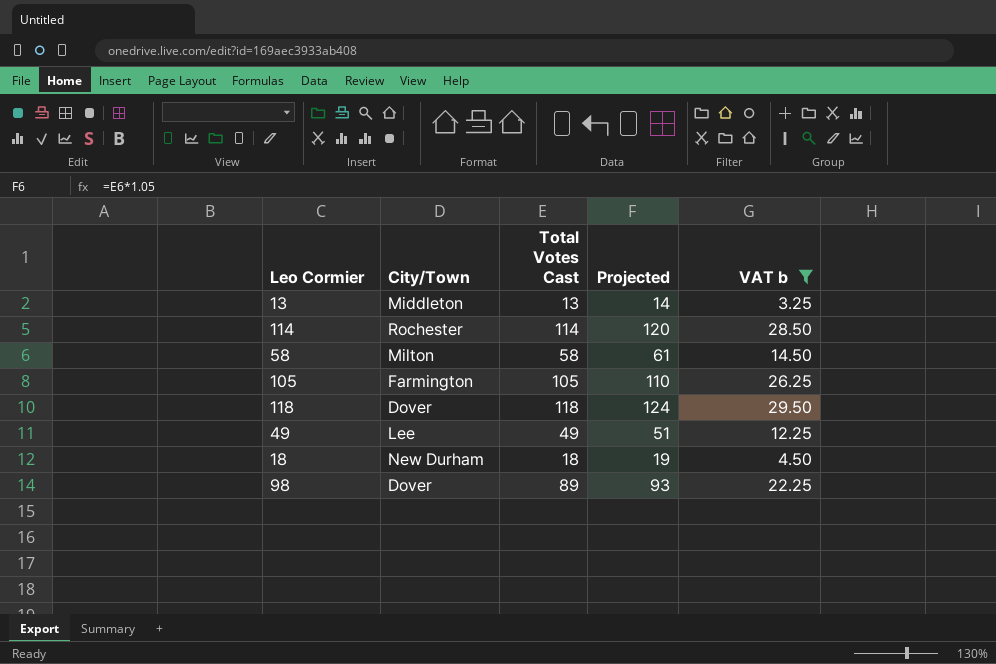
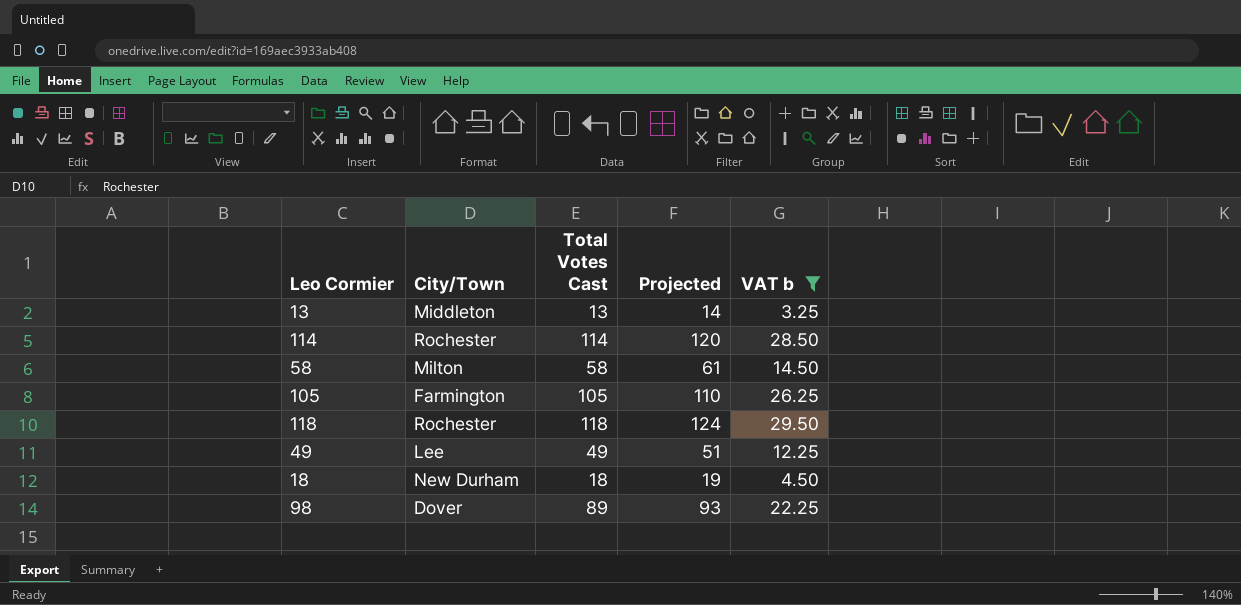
118 | City/Town: Dover -> Rochester

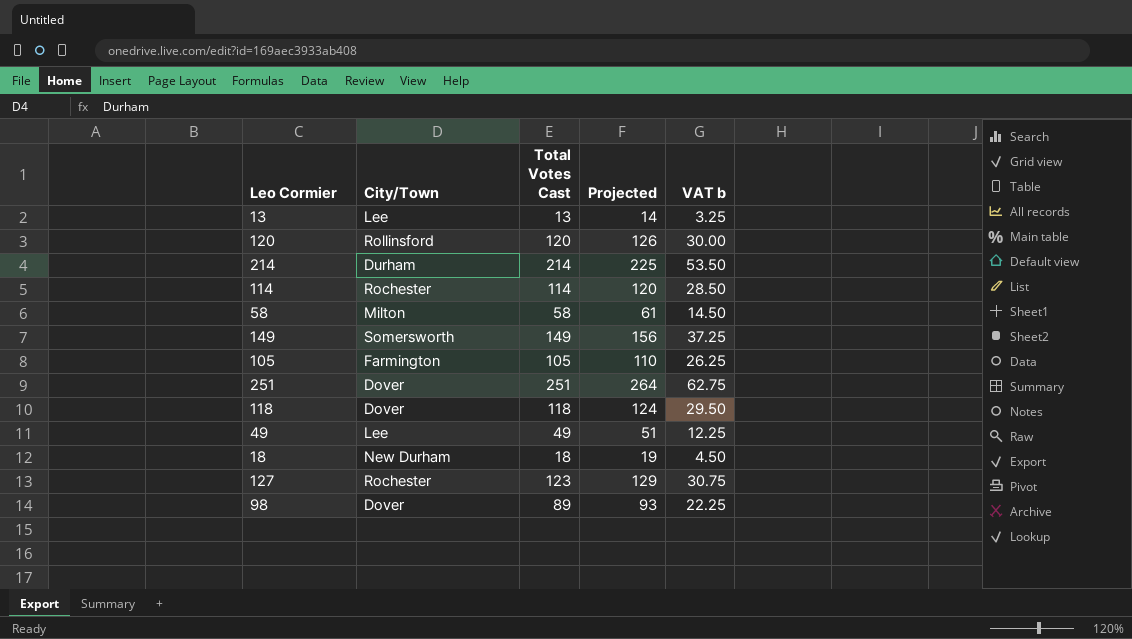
filter: VAT b <= 29.50 -> none
13 | City/Town: Middleton -> Lee
118 | City/Town: Rochester -> Dover

